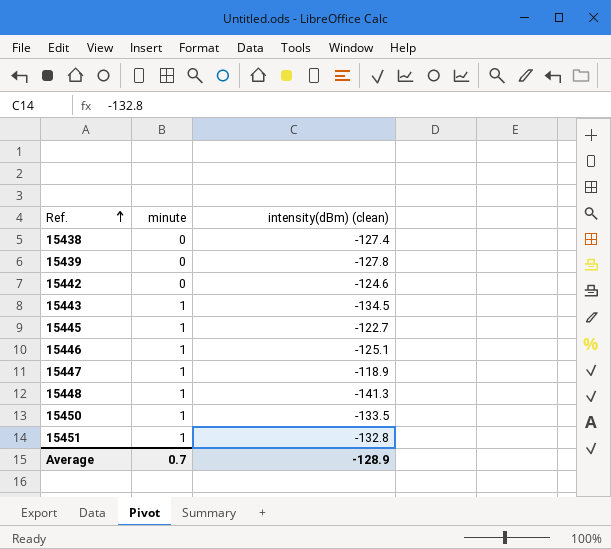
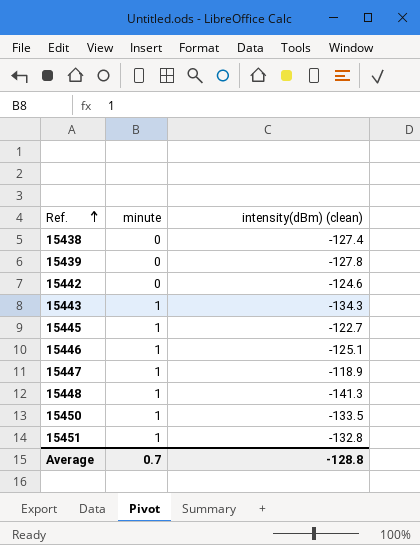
15443 | intensity(dBm) (clean): -134.5 -> -134.3
Average | intensity(dBm) (clean): -128.9 -> -128.8

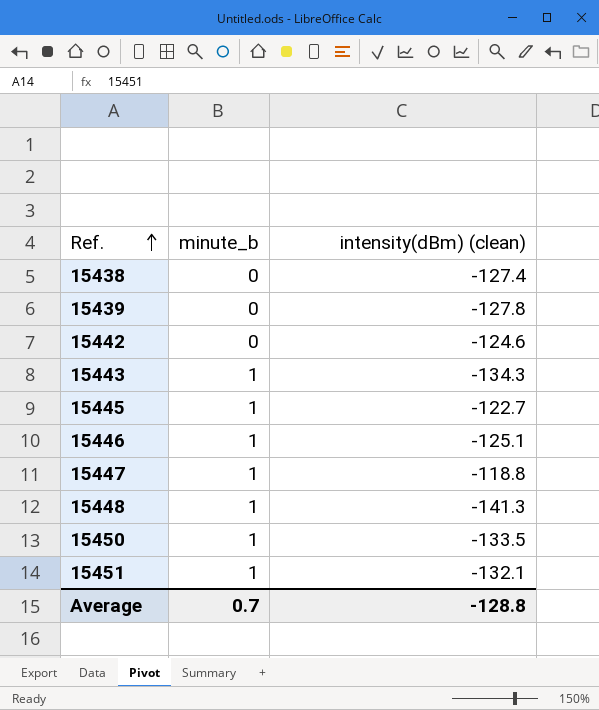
column name: minute -> minute_b
15447 | intensity(dBm) (clean): -118.9 -> -118.8
15451 | intensity(dBm) (clean): -132.8 -> -132.1

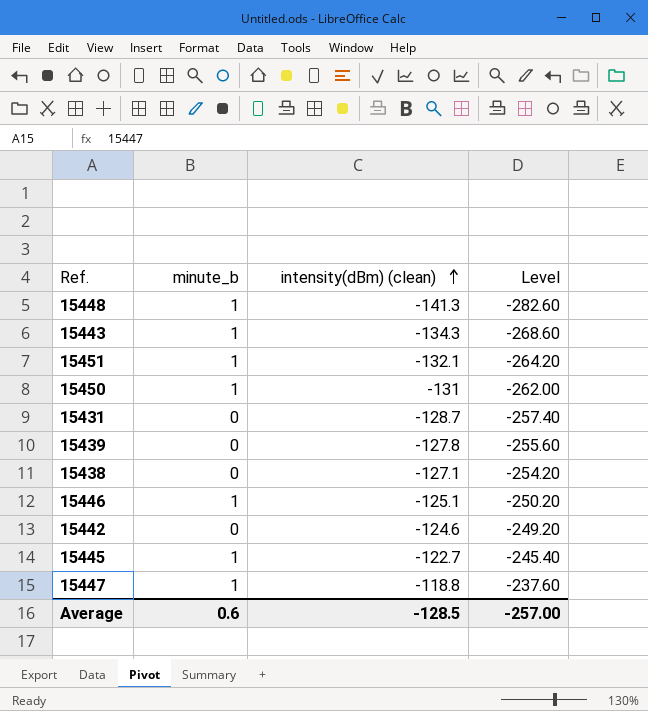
row order: Ref. ascending -> intensity(dBm) (clean) ascending
column Level | formula: none -> [intensity(dBm) (clean)] * 2
15450 | intensity(dBm) (clean): -133.5 -> -131
row 15431: none -> 0 | -128.7 | -257.40
15438 | intensity(dBm) (clean): -127.4 -> -127.1
Average | minute_b: 0.7 -> 0.6
Average | intensity(dBm) (clean): -128.8 -> -128.5

